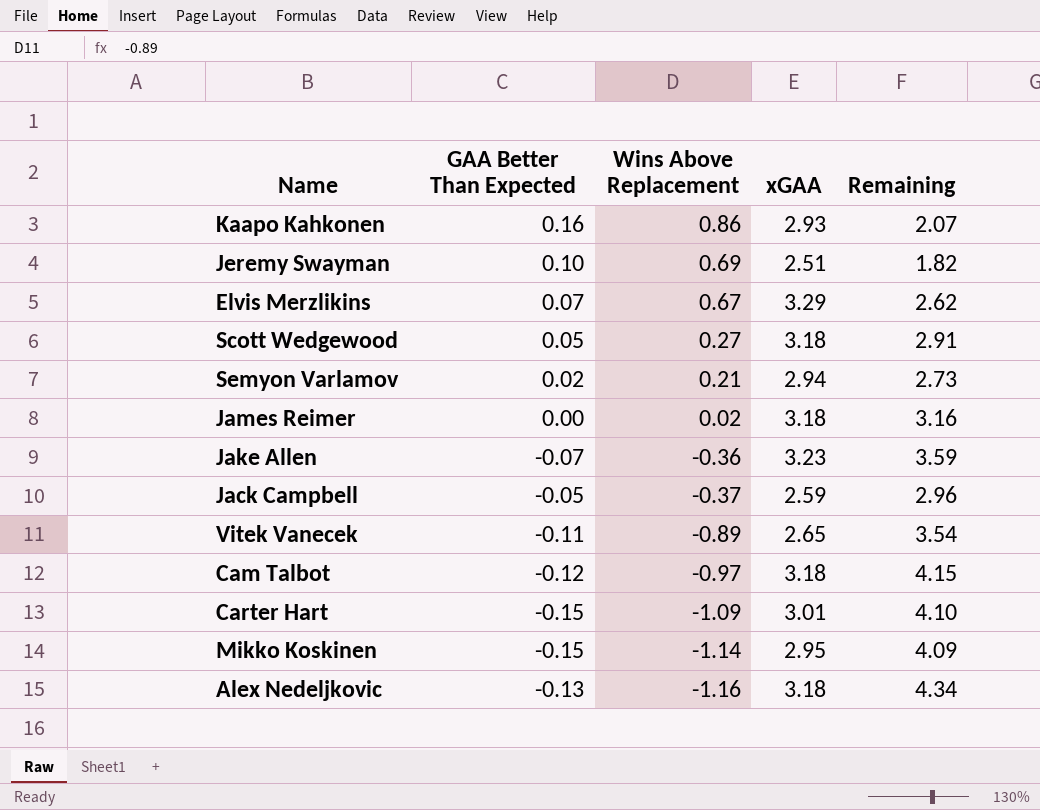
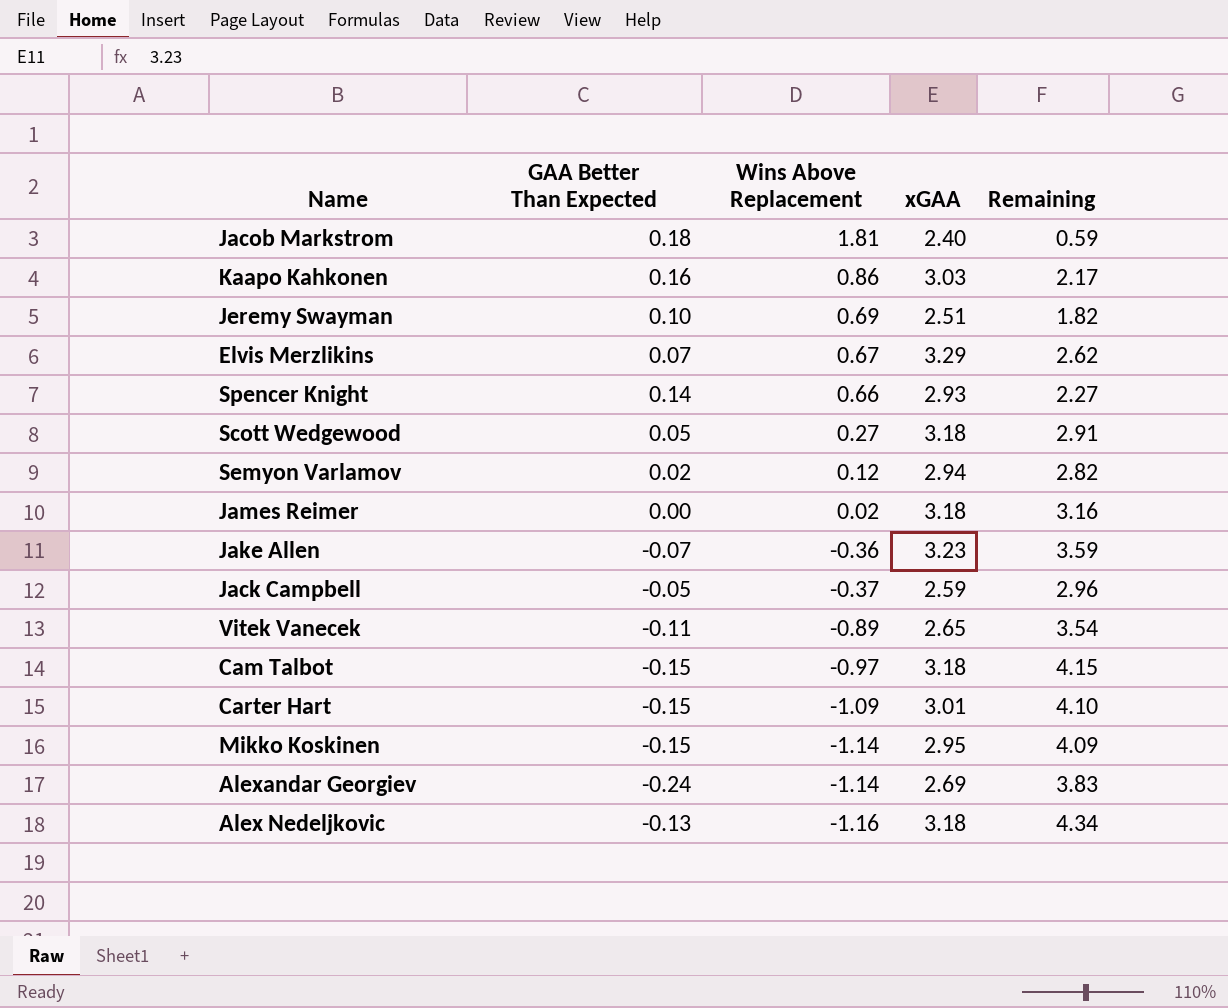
row Jacob Markstrom: none -> 0.18 | 1.81 | 2.40 | 0.59
Kaapo Kahkonen | xGAA: 2.93 -> 3.03
Kaapo Kahkonen | Remaining: 2.07 -> 2.17
row Spencer Knight: none -> 0.14 | 0.66 | 2.93 | 2.27
Semyon Varlamov | Wins Above Replacement: 0.21 -> 0.12
Semyon Varlamov | Remaining: 2.73 -> 2.82
Cam Talbot | GAA Better Than Expected: -0.12 -> -0.15
row Alexandar Georgiev: none -> -0.24 | -1.14 | 2.69 | 3.83

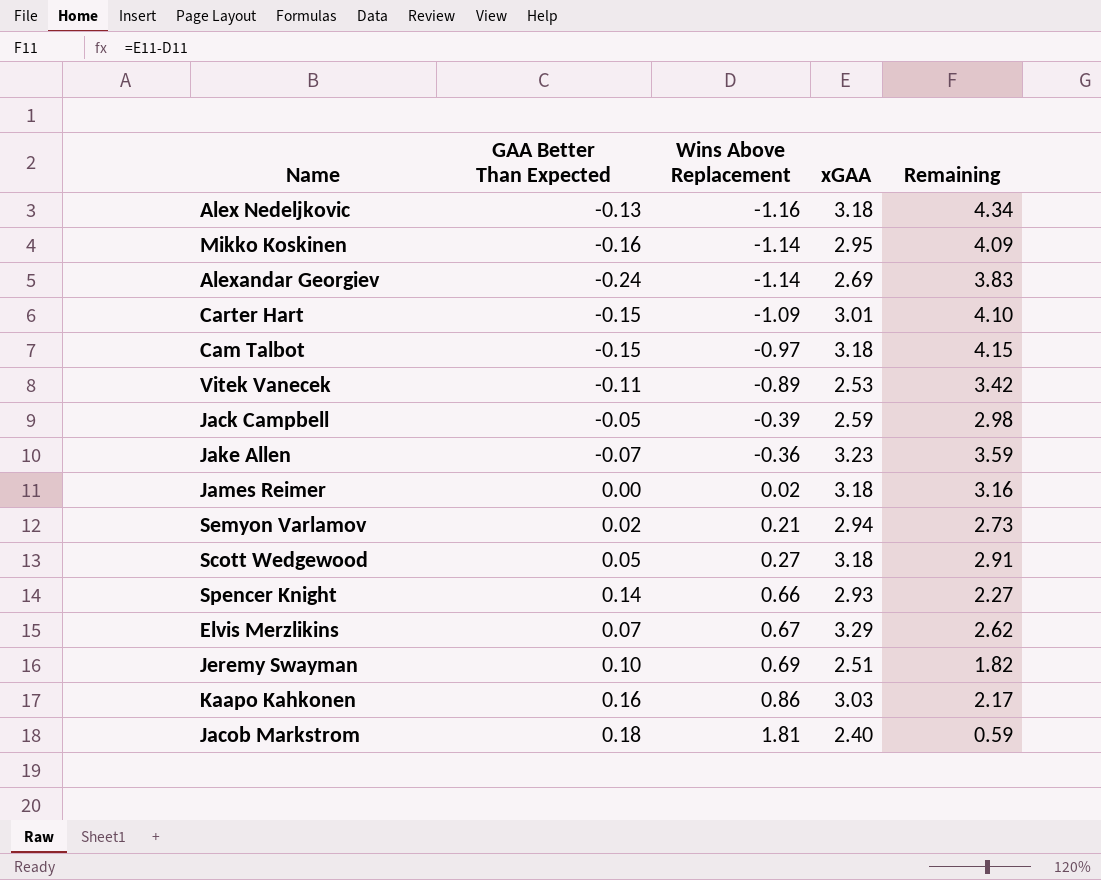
row order: Wins Above Replacement descending -> Wins Above Replacement ascending
Mikko Koskinen | GAA Better Than Expected: -0.15 -> -0.16
Vitek Vanecek | xGAA: 2.65 -> 2.53
Vitek Vanecek | Remaining: 3.54 -> 3.42
Jack Campbell | Wins Above Replacement: -0.37 -> -0.39
Jack Campbell | Remaining: 2.96 -> 2.98
Semyon Varlamov | Wins Above Replacement: 0.12 -> 0.21
Semyon Varlamov | Remaining: 2.82 -> 2.73

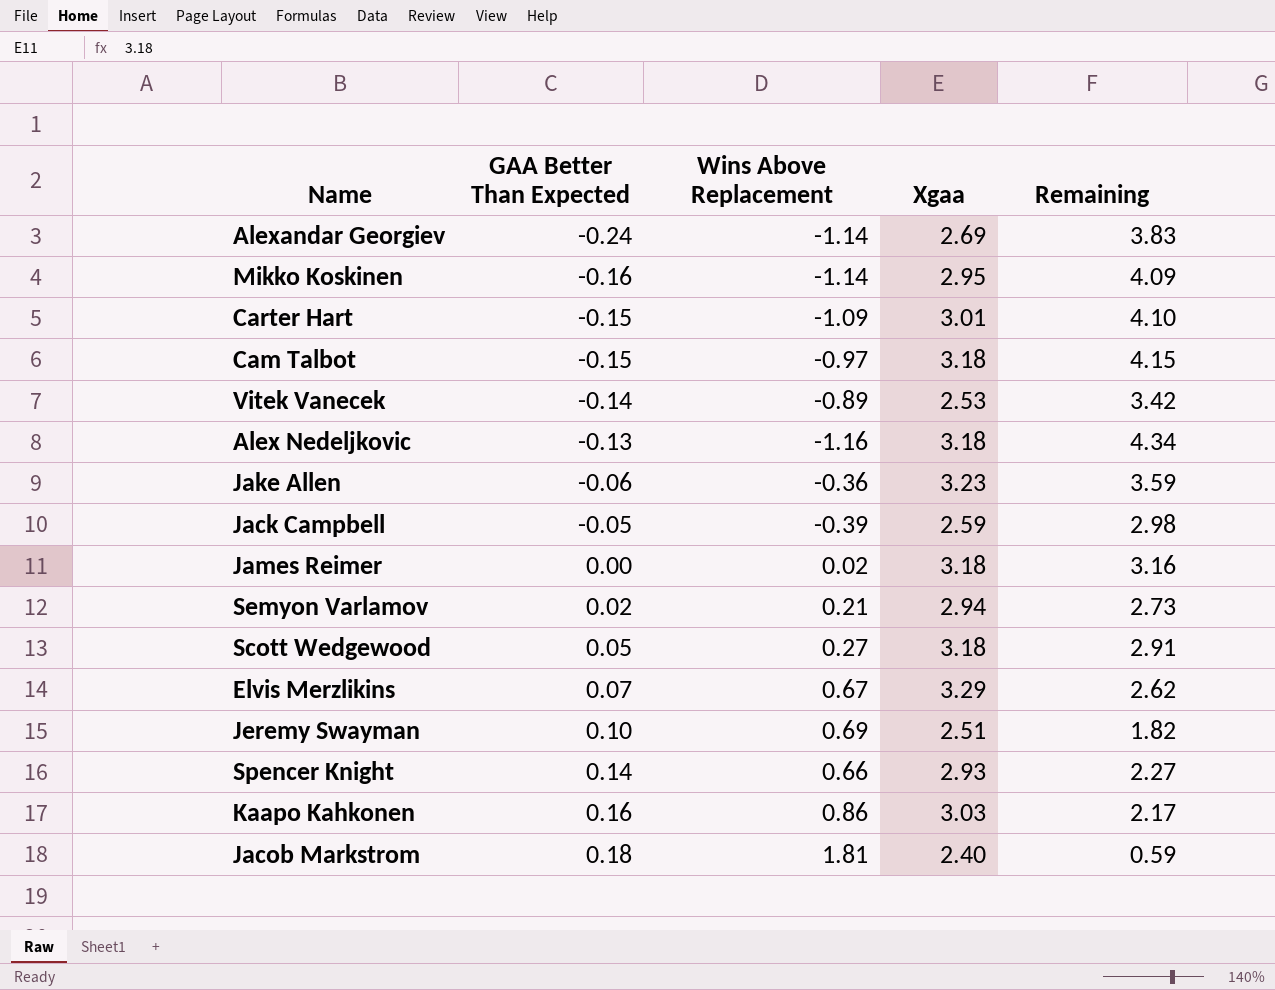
row order: Wins Above Replacement ascending -> GAA Better Than Expected ascending
column name: xGAA -> Xgaa
Vitek Vanecek | GAA Better Than Expected: -0.11 -> -0.14
Jake Allen | GAA Better Than Expected: -0.07 -> -0.06

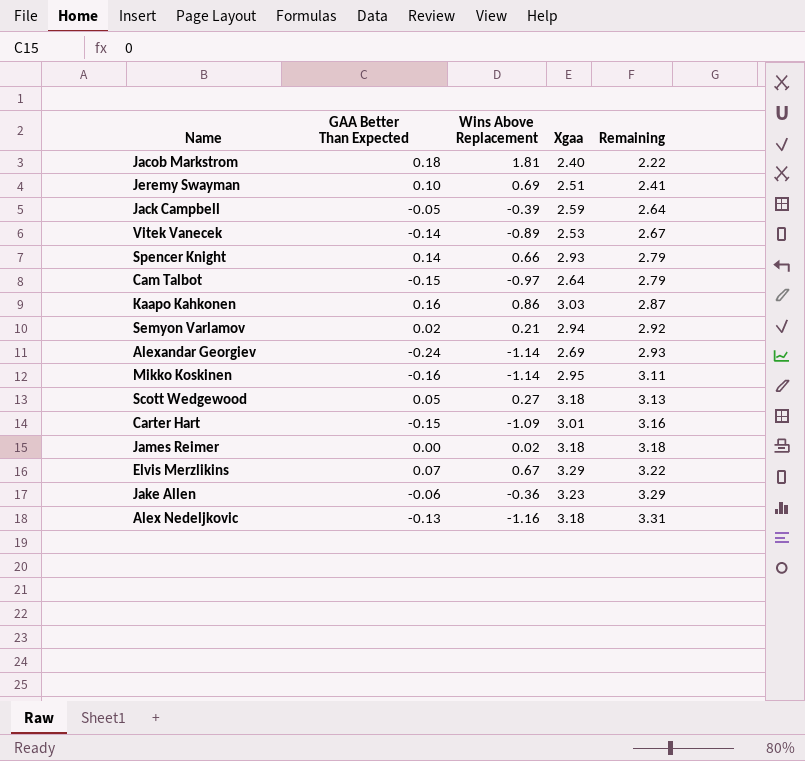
row order: GAA Better Than Expected ascending -> Remaining ascending
column Remaining | formula: [Xgaa] - [Wins Above Replacement] -> [Xgaa] - [GAA Better Than Expected]
Cam Talbot | Xgaa: 3.18 -> 2.64

